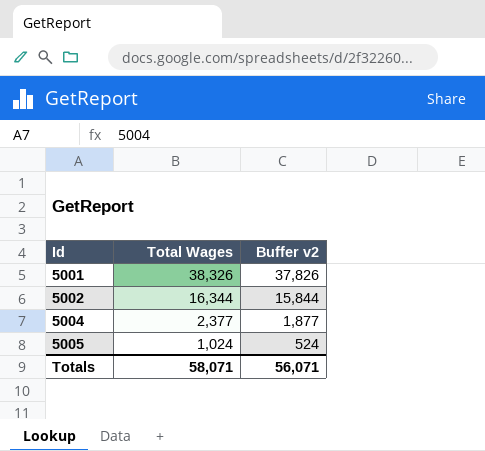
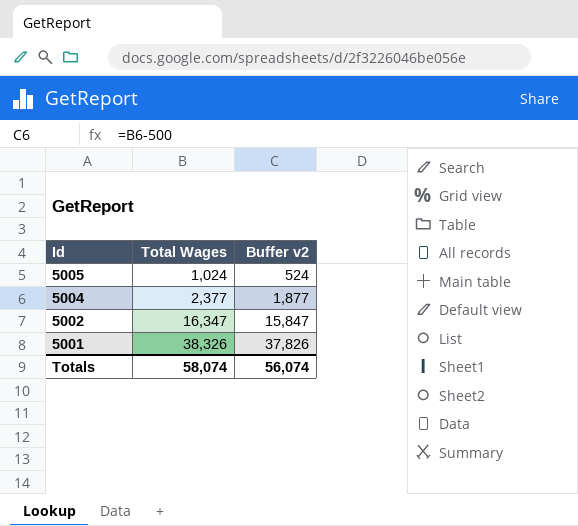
row order: Id ascending -> Id descending
5002 | Total Wages: 16,344 -> 16,347
5002 | Buffer v2: 15,844 -> 15,847
Totals | Total Wages: 58,071 -> 58,074
Totals | Buffer v2: 56,071 -> 56,074

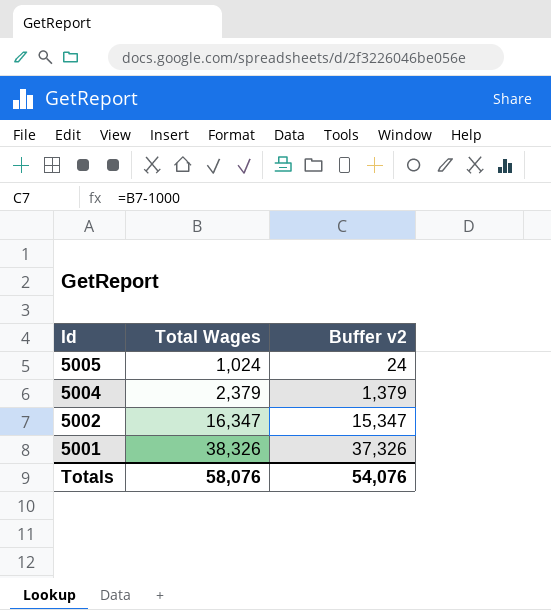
column Buffer v2 | formula: [Total Wages] - 500 -> [Total Wages] - 1000
5004 | Total Wages: 2,377 -> 2,379
Totals | Total Wages: 58,074 -> 58,076
Totals | Buffer v2: 56,074 -> 54,076

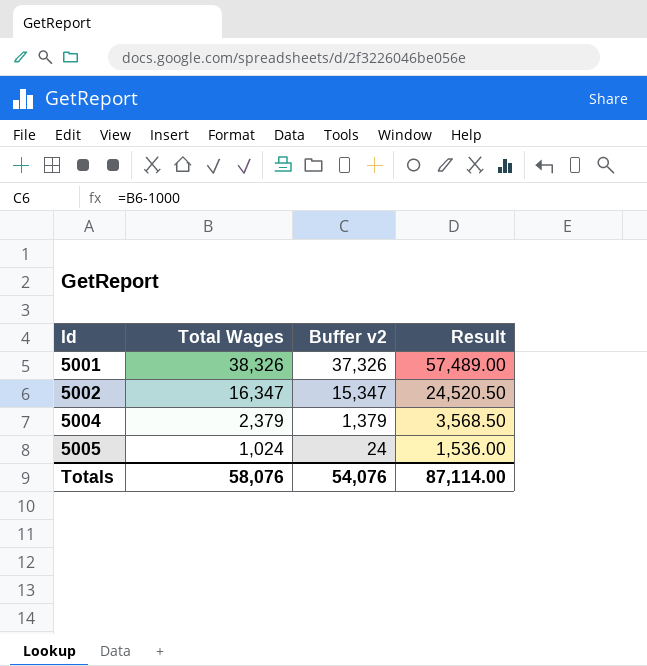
row order: Id descending -> Id ascending
column Result | formula: none -> [Total Wages] * 1.5

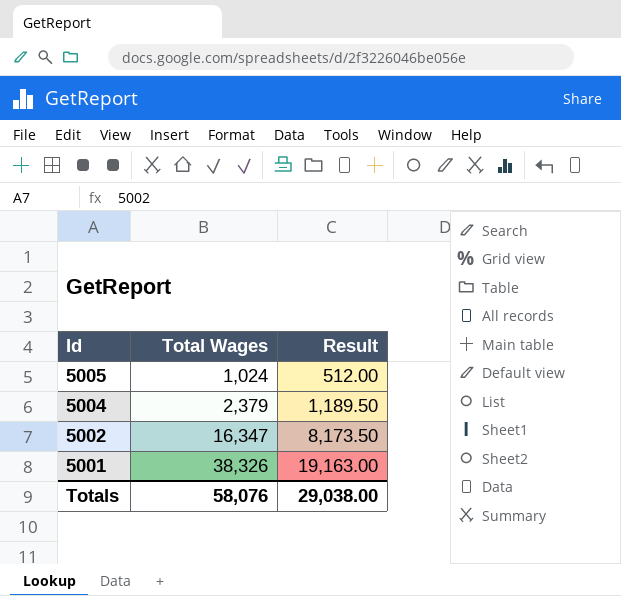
row order: Id ascending -> Id descending
column Buffer v2 | formula: [Total Wages] - 1000 -> none
column Result | formula: [Total Wages] * 1.5 -> [Total Wages] * 0.5
Totals | Result: 87,114.00 -> 29,038.00

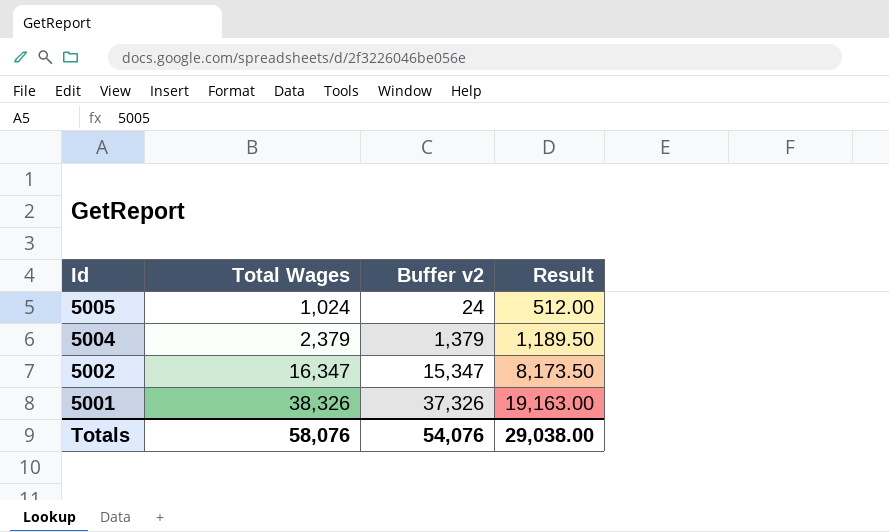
column Buffer v2 | formula: none -> [Total Wages] - 1000

